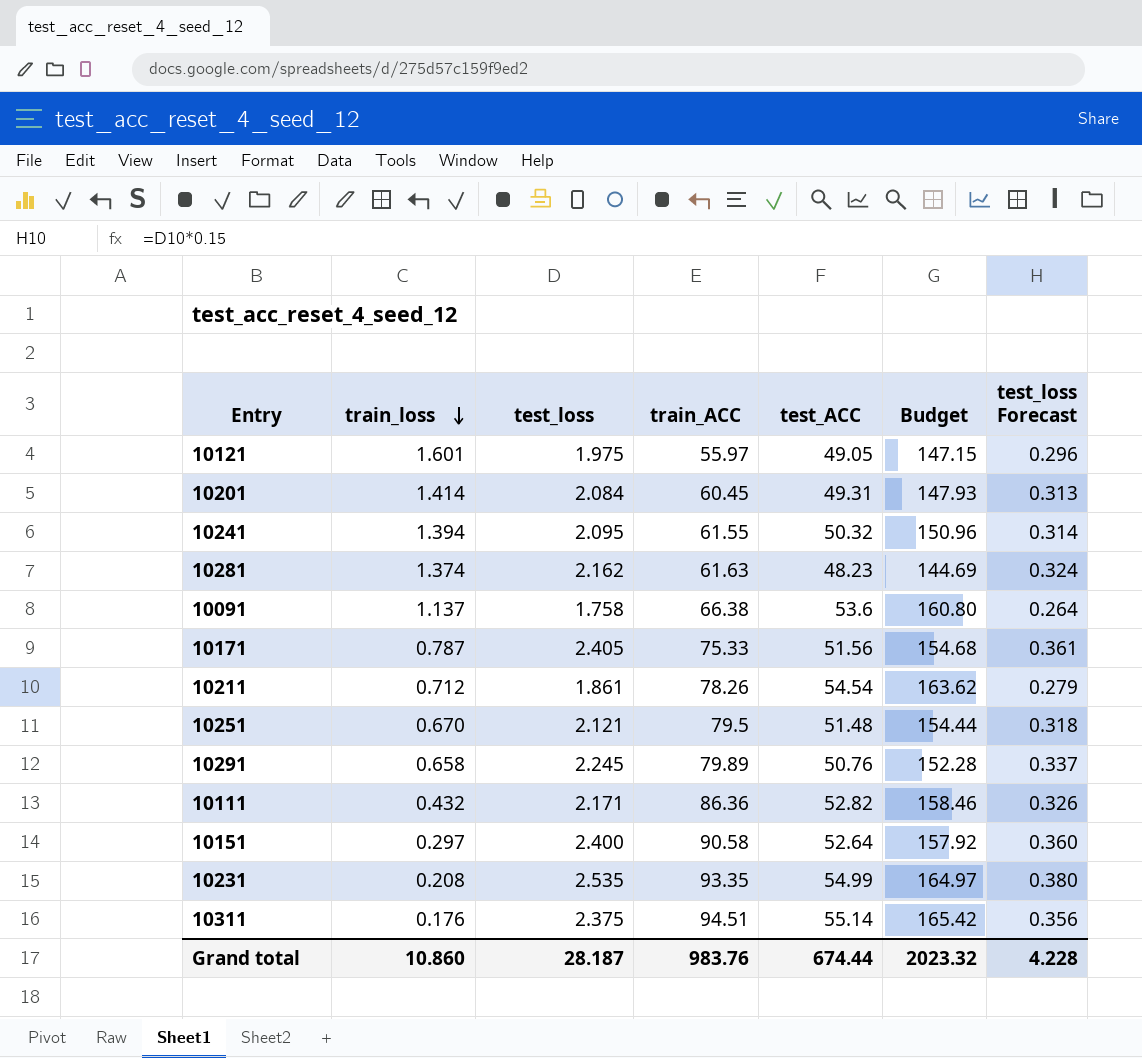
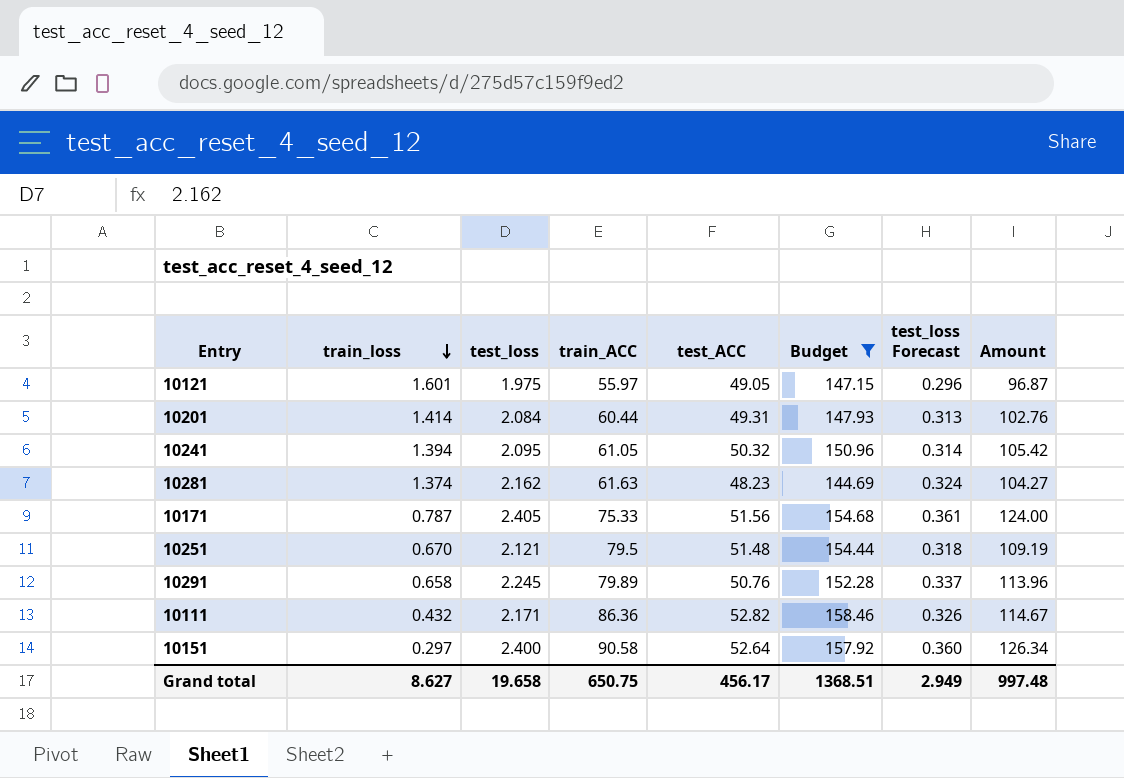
filter: none -> Budget <= 158.46
column Amount | formula: none -> [test_loss] * [test_ACC]
10201 | train_ACC: 60.45 -> 60.44
10241 | train_ACC: 61.55 -> 61.05
Grand total | train_loss: 10.860 -> 8.627
Grand total | test_loss: 28.187 -> 19.658
Grand total | train_ACC: 983.76 -> 650.75
Grand total | test_ACC: 674.44 -> 456.17
Grand total | Budget: 2023.32 -> 1368.51
Grand total | test_loss Forecast: 4.228 -> 2.949

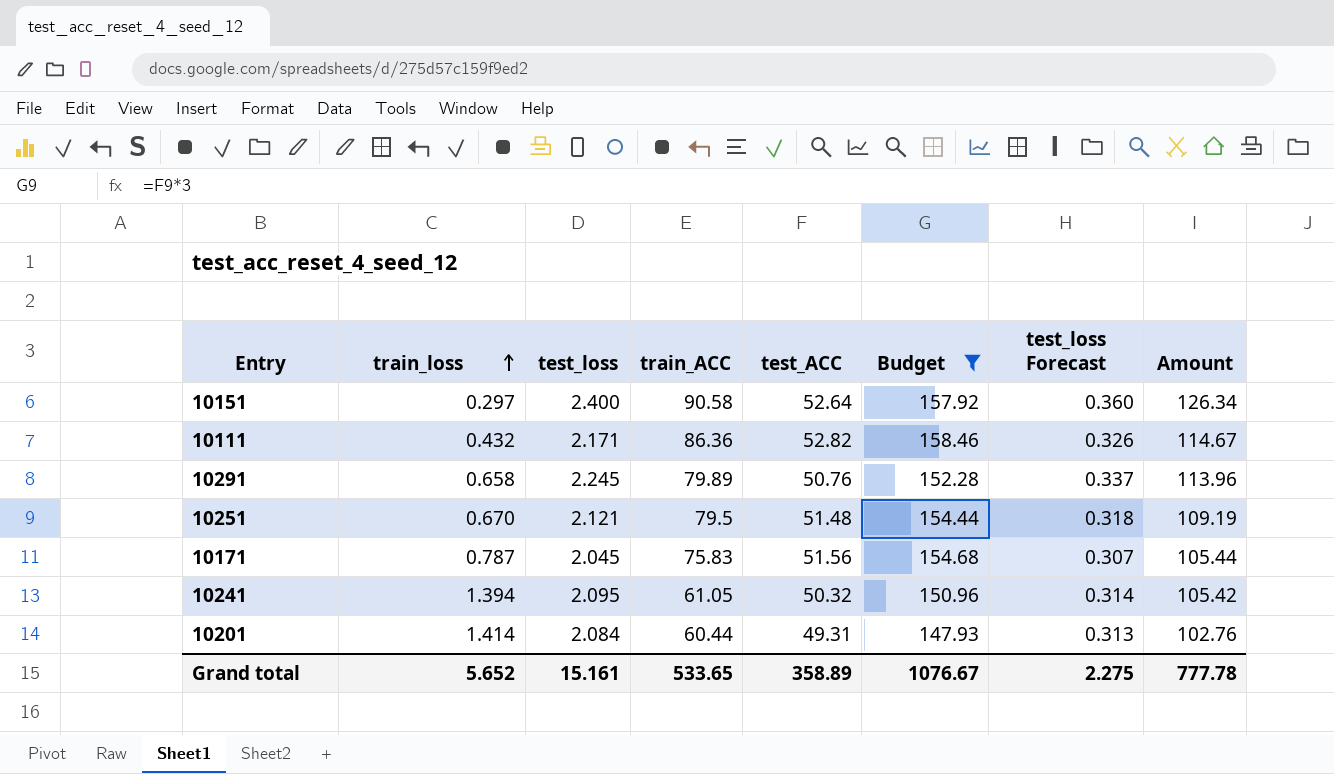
row order: train_loss descending -> train_loss ascending
row 10121: 1.601 | 1.975 | 55.97 | 49.05 | 147.15 | 0.296 | 96.87 -> none
row 10281: 1.374 | 2.162 | 61.63 | 48.23 | 144.69 | 0.324 | 104.27 -> none
10171 | test_loss: 2.405 -> 2.045
10171 | train_ACC: 75.33 -> 75.83
10171 | test_loss Forecast: 0.361 -> 0.307
10171 | Amount: 124.00 -> 105.44
Grand total | train_loss: 8.627 -> 5.652
Grand total | test_loss: 19.658 -> 15.161
Grand total | train_ACC: 650.75 -> 533.65
Grand total | test_ACC: 456.17 -> 358.89
Grand total | Budget: 1368.51 -> 1076.67
Grand total | test_loss Forecast: 2.949 -> 2.275
Grand total | Amount: 997.48 -> 777.78

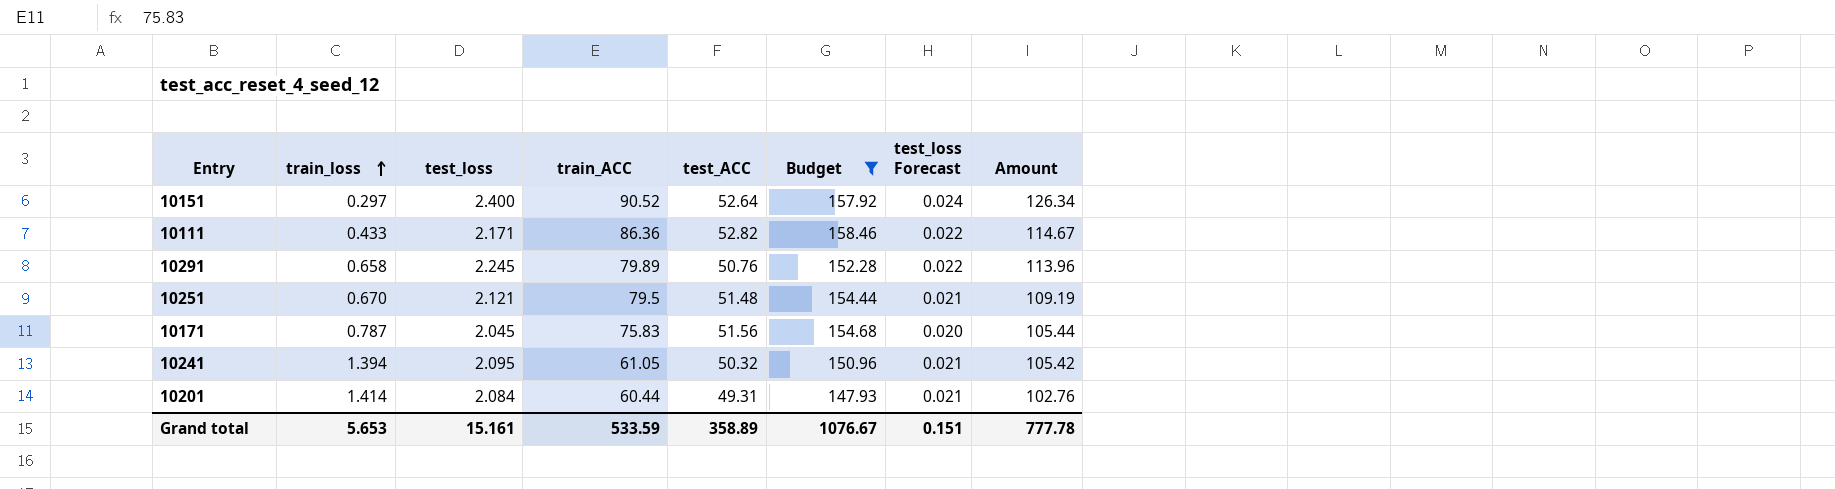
column test_loss Forecast | formula: [test_loss] * 0.15 -> [test_loss] * 0.01
10151 | train_ACC: 90.58 -> 90.52
10111 | train_loss: 0.432 -> 0.433
Grand total | train_loss: 5.652 -> 5.653
Grand total | train_ACC: 533.65 -> 533.59
Grand total | test_loss Forecast: 2.275 -> 0.151

